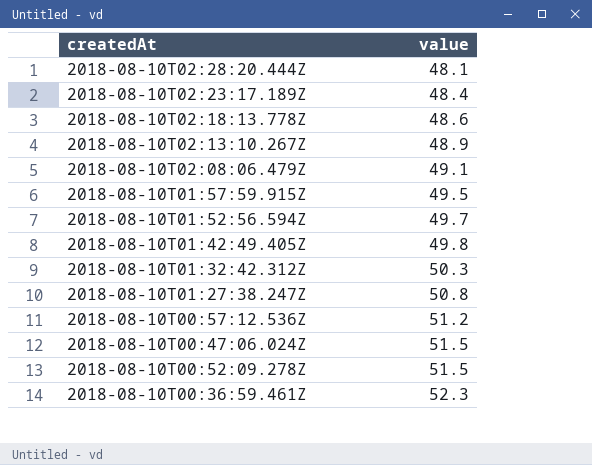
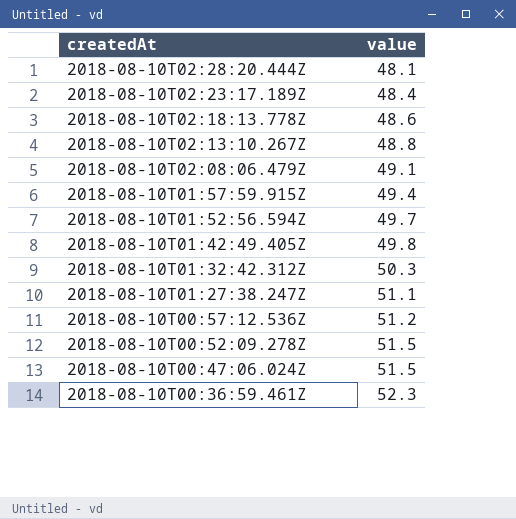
row order: value ascending -> createdAt descending
2018-08-10T02:13:10.267Z | value: 48.9 -> 48.8
2018-08-10T01:57:59.915Z | value: 49.5 -> 49.4
2018-08-10T01:27:38.247Z | value: 50.8 -> 51.1

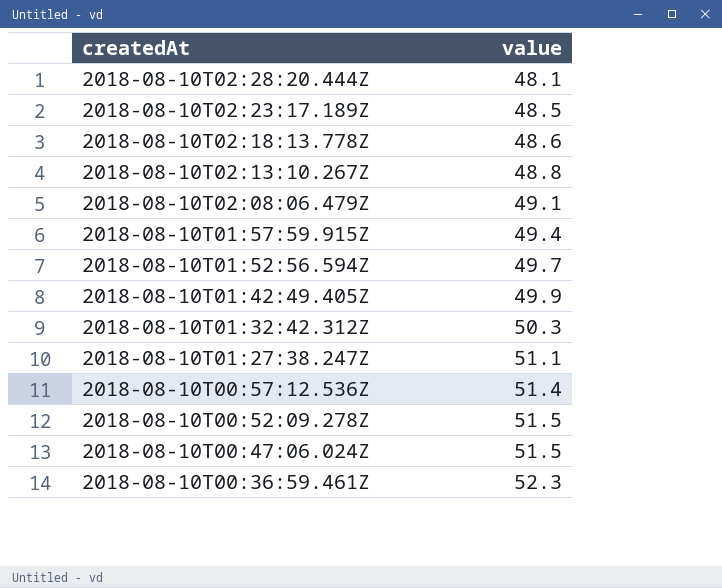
2018-08-10T02:23:17.189Z | value: 48.4 -> 48.5
2018-08-10T01:42:49.405Z | value: 49.8 -> 49.9
2018-08-10T00:57:12.536Z | value: 51.2 -> 51.4

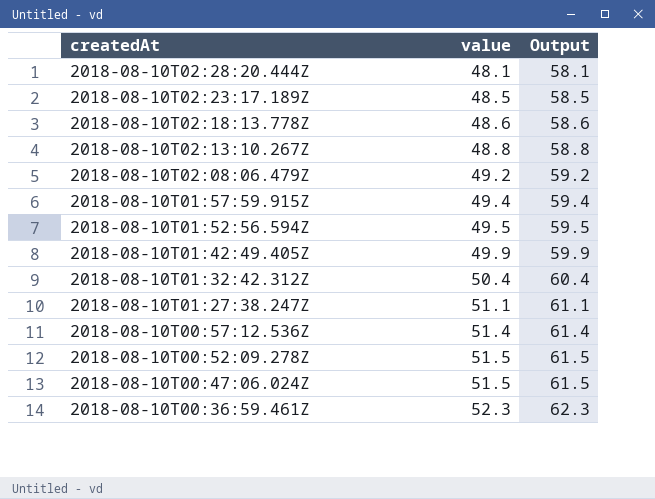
column Output | formula: none -> [value] + 10
2018-08-10T02:08:06.479Z | value: 49.1 -> 49.2
2018-08-10T01:52:56.594Z | value: 49.7 -> 49.5
2018-08-10T01:32:42.312Z | value: 50.3 -> 50.4

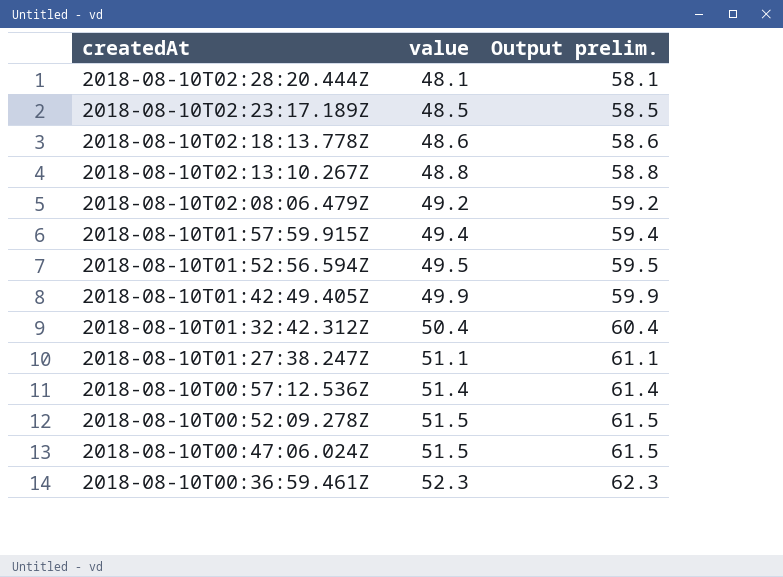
column name: Output -> Output prelim.

